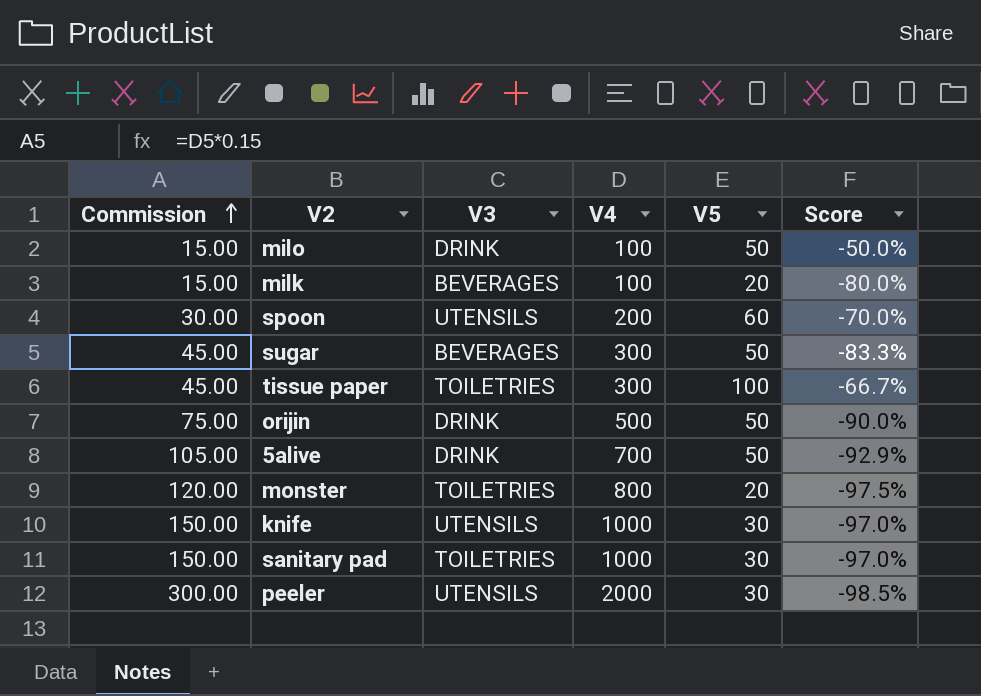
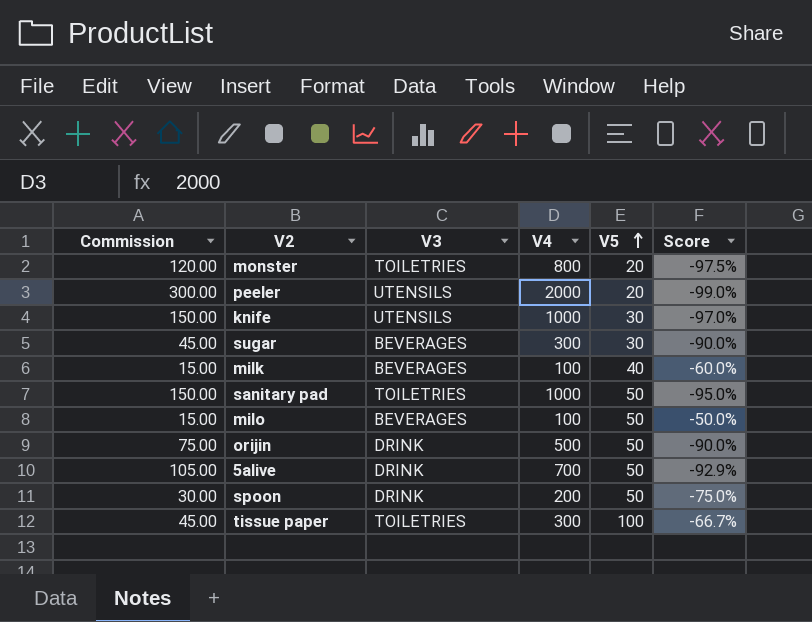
row order: Commission ascending -> V5 ascending
peeler | V5: 30 -> 20
peeler | Score: -98.5% -> -99.0%
sugar | V5: 50 -> 30
sugar | Score: -83.3% -> -90.0%
milk | V5: 20 -> 40
milk | Score: -80.0% -> -60.0%
sanitary pad | V5: 30 -> 50
sanitary pad | Score: -97.0% -> -95.0%
milo | V3: DRINK -> BEVERAGES
spoon | V3: UTENSILS -> DRINK
spoon | V5: 60 -> 50
spoon | Score: -70.0% -> -75.0%

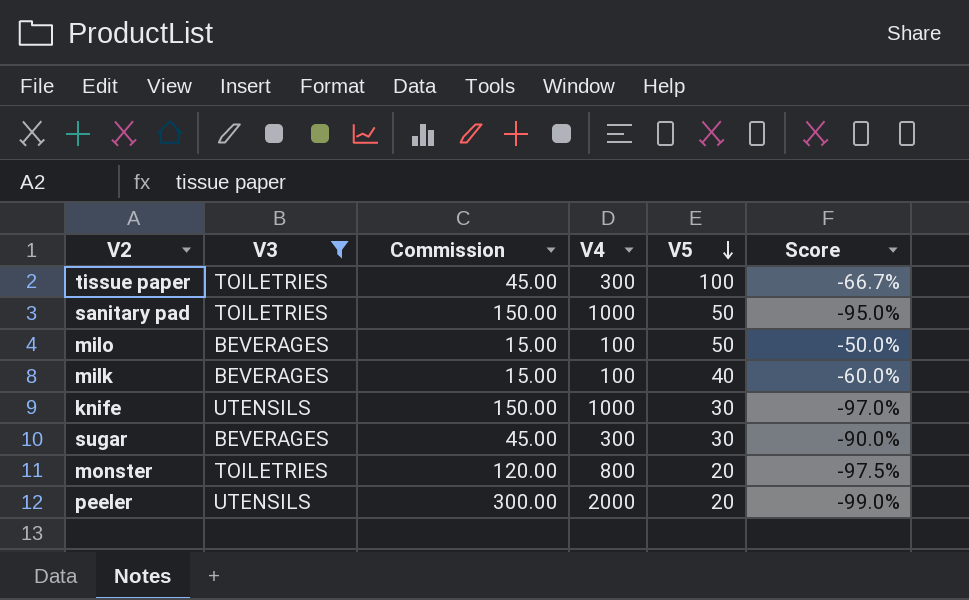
filter: none -> V3 != DRINK
row order: V5 ascending -> V5 descending
column Commission | position: 1 -> 3

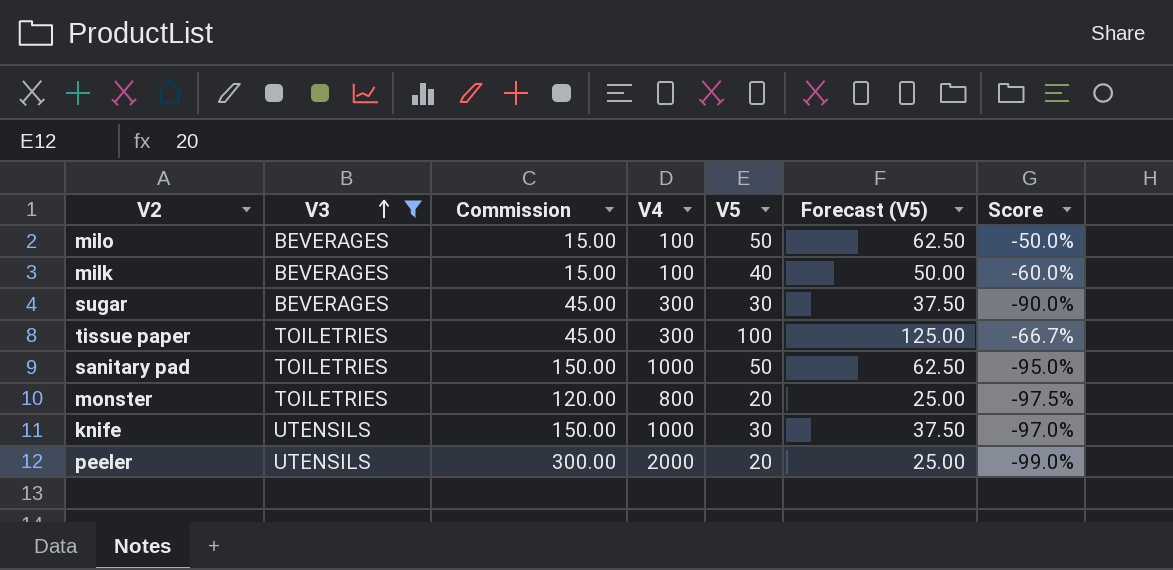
row order: V5 descending -> V3 ascending
column Forecast (V5) | formula: none -> [V5] * 1.25

